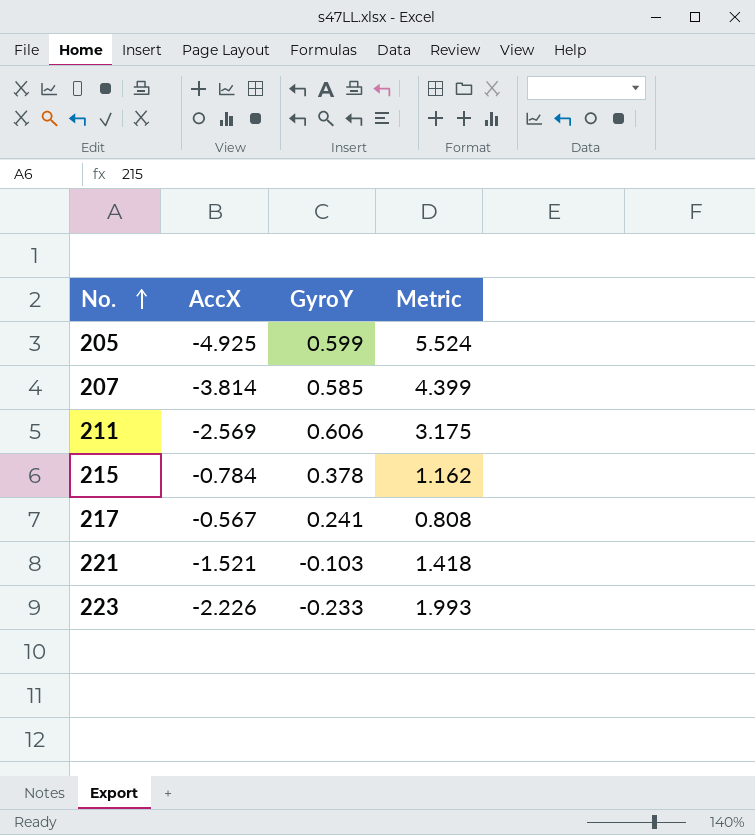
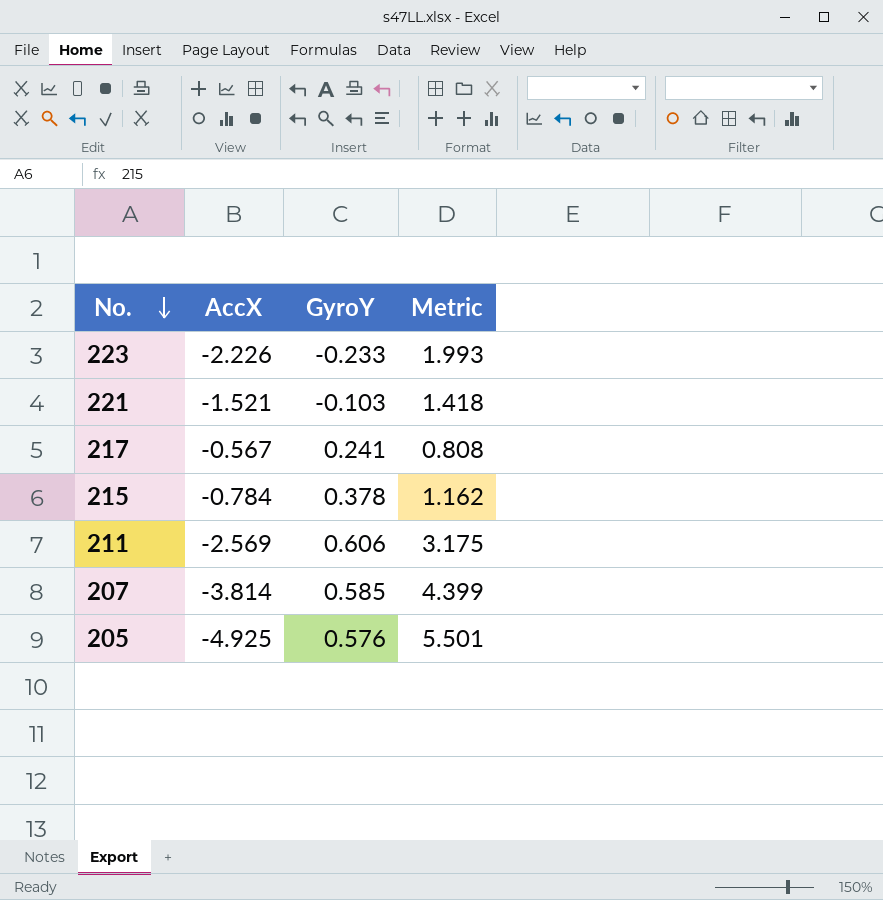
row order: No. ascending -> No. descending
205 | GyroY: 0.599 -> 0.576
205 | Metric: 5.524 -> 5.501

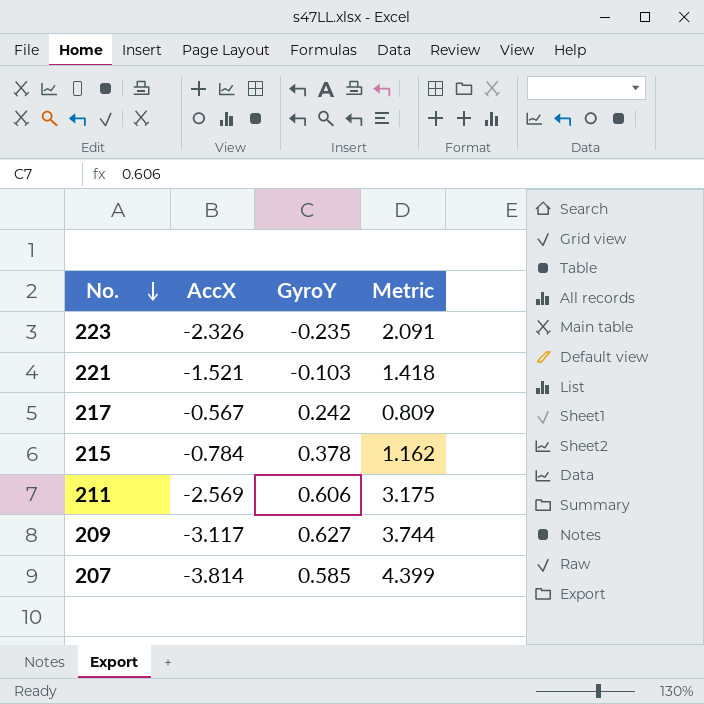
row 205: -4.925 | 0.576 | 5.501 -> none
223 | AccX: -2.226 -> -2.326
223 | GyroY: -0.233 -> -0.235
223 | Metric: 1.993 -> 2.091
217 | GyroY: 0.241 -> 0.242
217 | Metric: 0.808 -> 0.809
row 209: none -> -3.117 | 0.627 | 3.744

